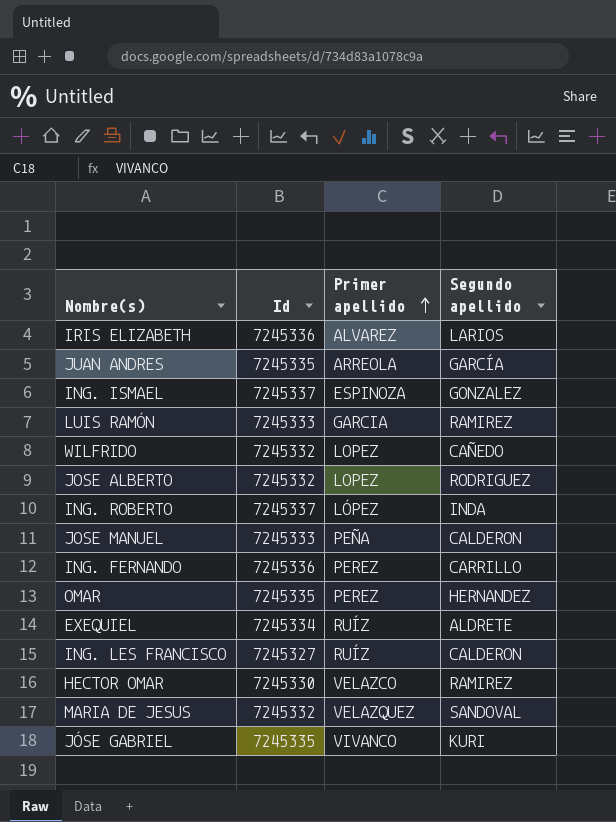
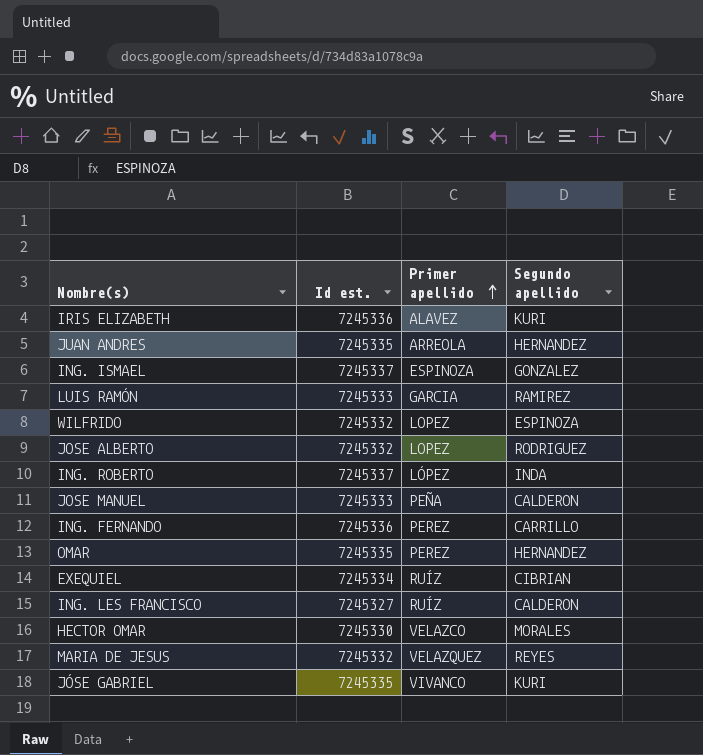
column name: Id -> Id est.
IRIS ELIZABETH | Primer apellido: ALVAREZ -> ALAVEZ
IRIS ELIZABETH | Segundo apellido: LARIOS -> KURI
JUAN ANDRES | Segundo apellido: GARCÍA -> HERNANDEZ
WILFRIDO | Segundo apellido: CAÑEDO -> ESPINOZA
EXEQUIEL | Segundo apellido: ALDRETE -> CIBRIAN
HECTOR OMAR | Segundo apellido: RAMIREZ -> MORALES
MARIA DE JESUS | Segundo apellido: SANDOVAL -> REYES

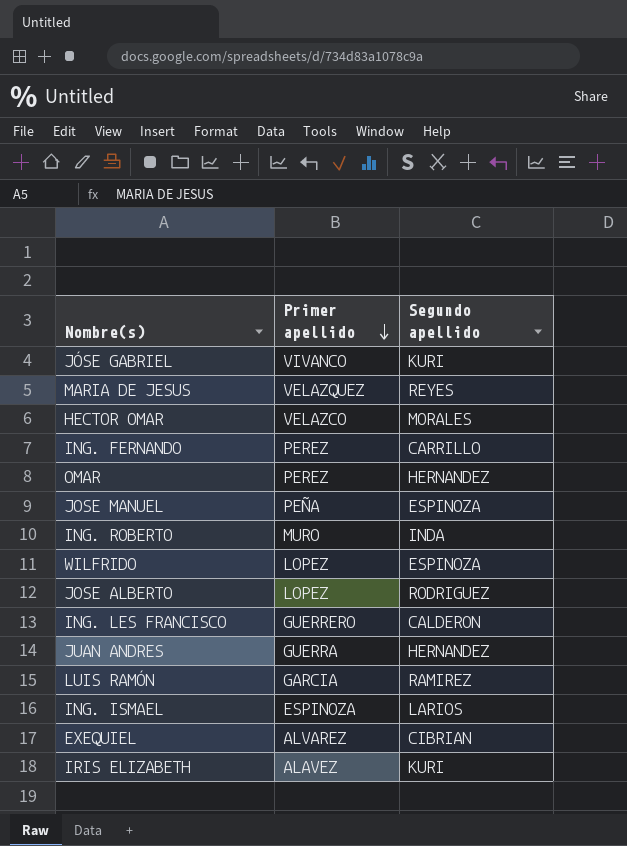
row order: Primer apellido ascending -> Primer apellido descending
column Id est. | position: 2 -> none
JOSE MANUEL | Segundo apellido: CALDERON -> ESPINOZA
ING. ROBERTO | Primer apellido: LÓPEZ -> MURO
ING. LES FRANCISCO | Primer apellido: RUÍZ -> GUERRERO
JUAN ANDRES | Primer apellido: ARREOLA -> GUERRA
ING. ISMAEL | Segundo apellido: GONZALEZ -> LARIOS
EXEQUIEL | Primer apellido: RUÍZ -> ALVAREZ

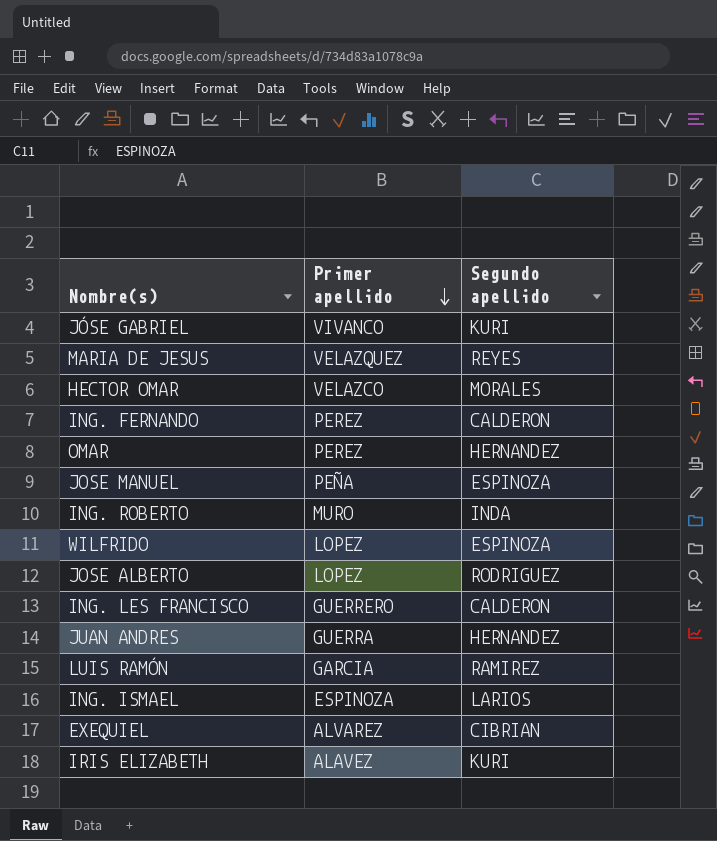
ING. FERNANDO | Segundo apellido: CARRILLO -> CALDERON

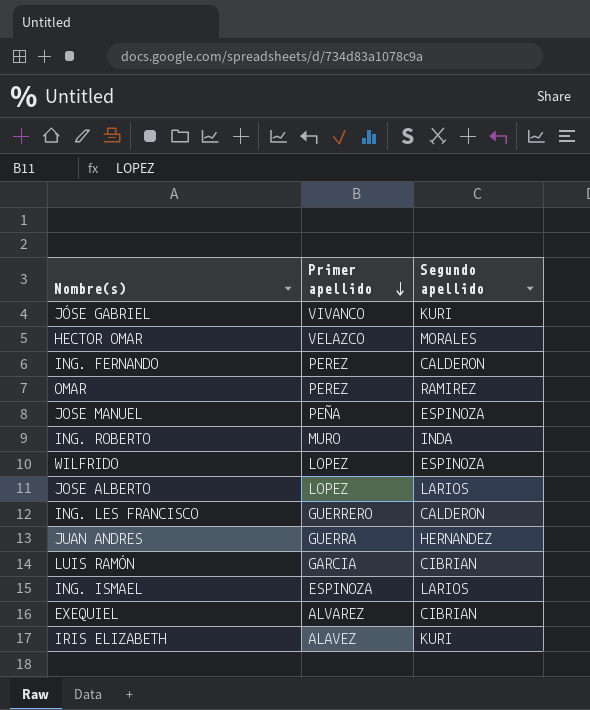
row MARIA DE JESUS: VELAZQUEZ | REYES -> none
OMAR | Segundo apellido: HERNANDEZ -> RAMIREZ
JOSE ALBERTO | Segundo apellido: RODRIGUEZ -> LARIOS
LUIS RAMÓN | Segundo apellido: RAMIREZ -> CIBRIAN

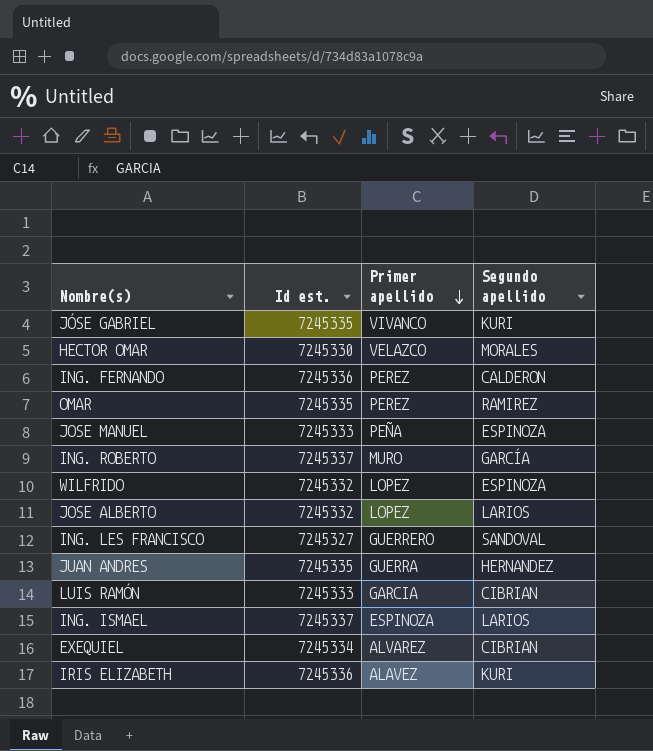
column Id est. | position: none -> 2
ING. ROBERTO | Segundo apellido: INDA -> GARCÍA
ING. LES FRANCISCO | Segundo apellido: CALDERON -> SANDOVAL

